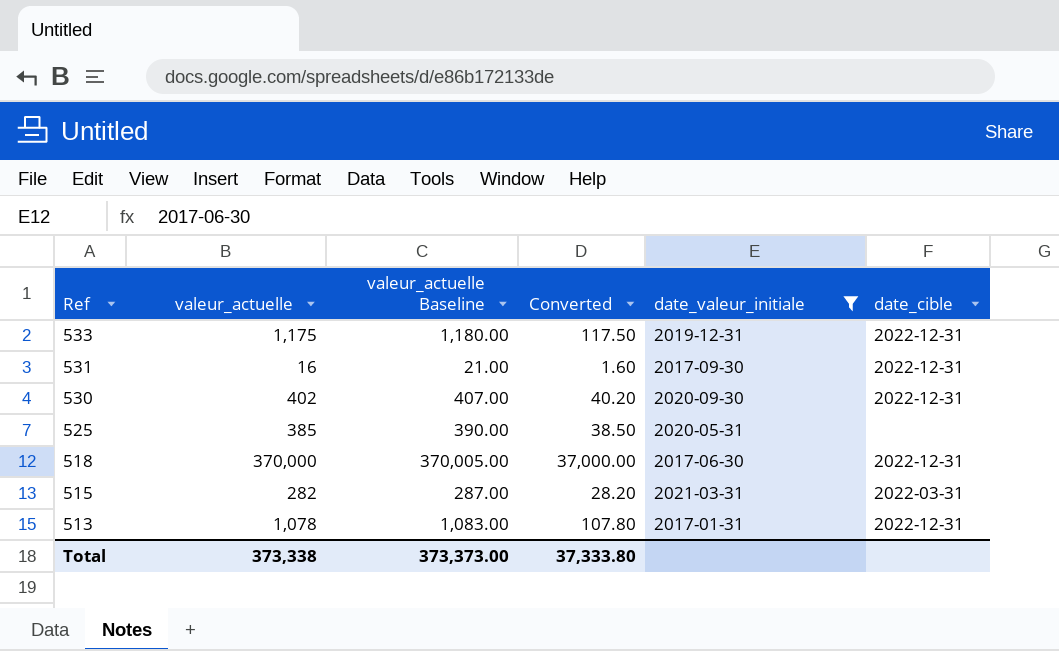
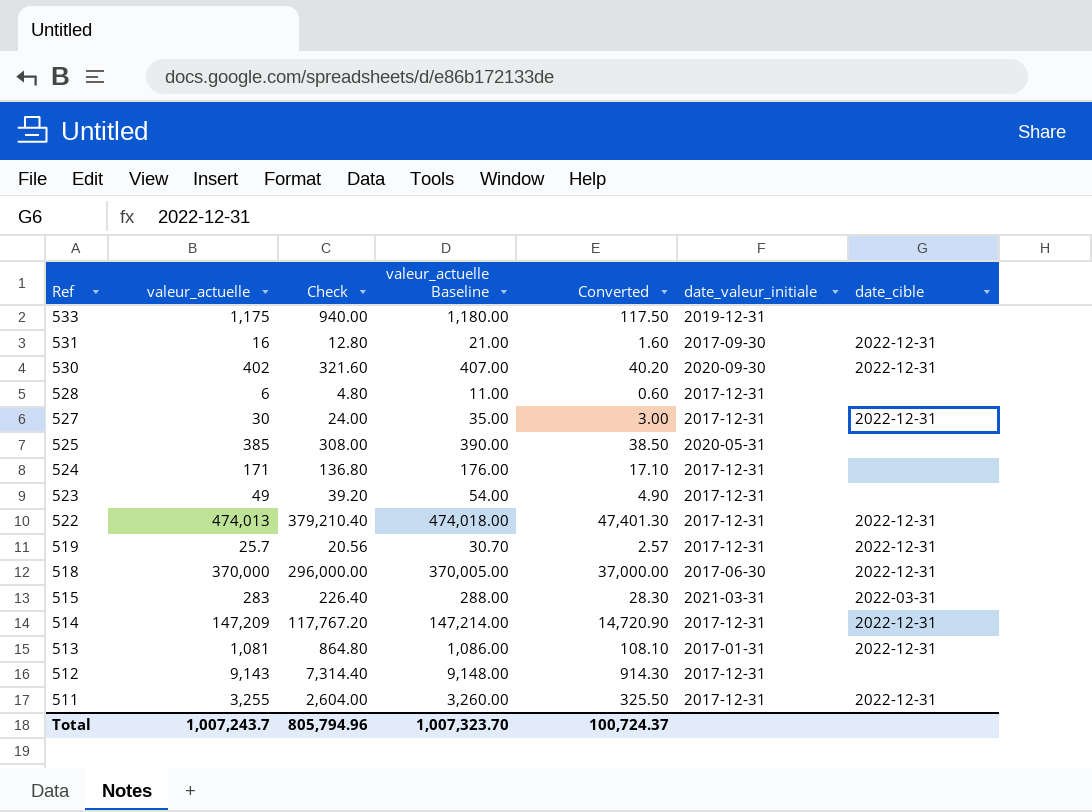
filter: date_valeur_initiale != 2017-12-31 -> none
column Check | formula: none -> [valeur_actuelle] * 0.8
533 | date_cible: 2022-12-31 -> none
515 | valeur_actuelle: 282 -> 283
515 | valeur_actuelle Baseline: 287.00 -> 288.00
515 | Converted: 28.20 -> 28.30
513 | valeur_actuelle: 1,078 -> 1,081
513 | valeur_actuelle Baseline: 1,083.00 -> 1,086.00
513 | Converted: 107.80 -> 108.10
Total | valeur_actuelle: 373,338 -> 1,007,243.7
Total | valeur_actuelle Baseline: 373,373.00 -> 1,007,323.70
Total | Converted: 37,333.80 -> 100,724.37

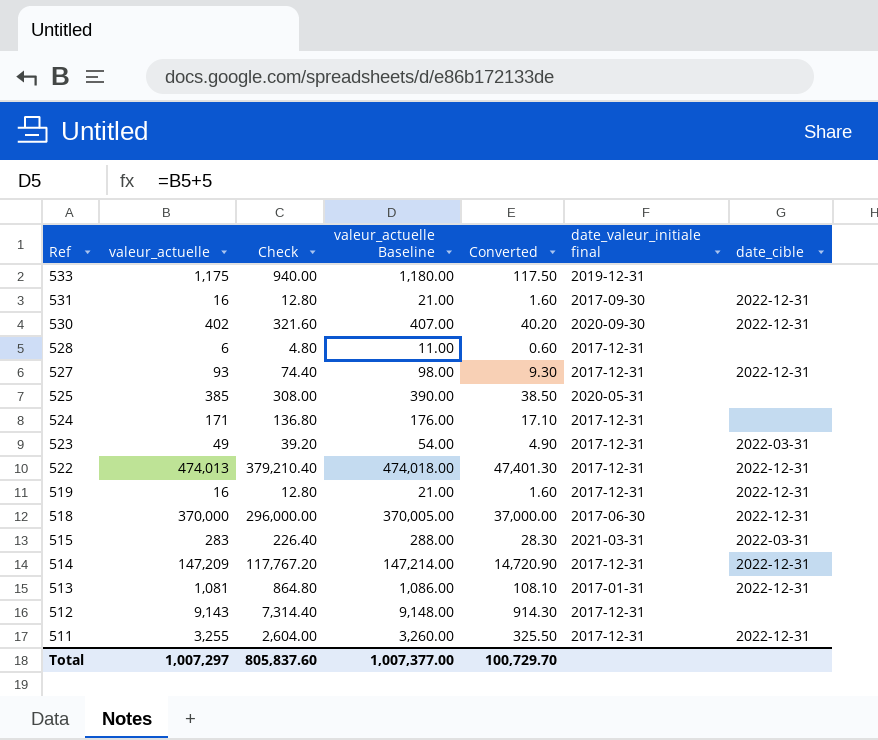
column name: date_valeur_initiale -> date_valeur_initiale final
527 | valeur_actuelle: 30 -> 93
527 | Check: 24.00 -> 74.40
527 | valeur_actuelle Baseline: 35.00 -> 98.00
527 | Converted: 3.00 -> 9.30
523 | date_cible: none -> 2022-03-31
519 | valeur_actuelle: 25.7 -> 16
519 | Check: 20.56 -> 12.80
519 | valeur_actuelle Baseline: 30.70 -> 21.00
519 | Converted: 2.57 -> 1.60
Total | valeur_actuelle: 1,007,243.7 -> 1,007,297
Total | Check: 805,794.96 -> 805,837.60
Total | valeur_actuelle Baseline: 1,007,323.70 -> 1,007,377.00
Total | Converted: 100,724.37 -> 100,729.70

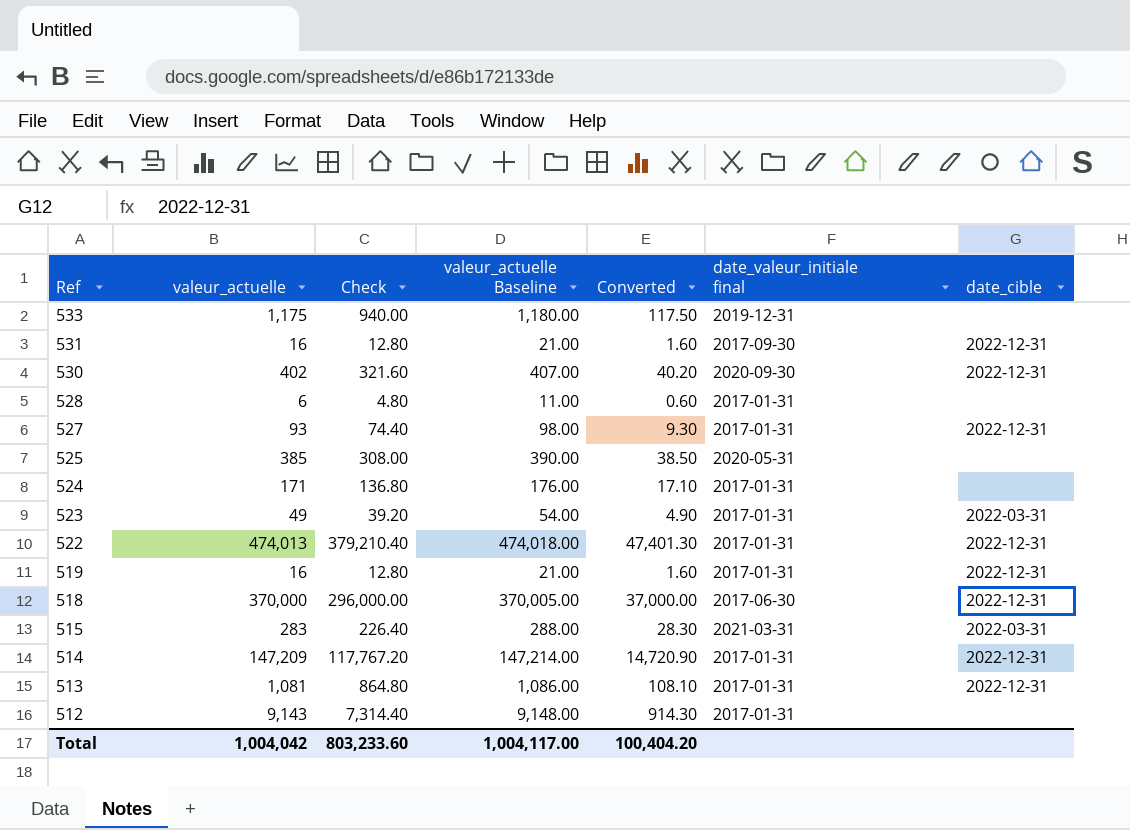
row 511: 3,255 | 2,604.00 | 3,260.00 | 325.50 | 2017-12-31 | 2022-12-31 -> none
528 | date_valeur_initiale final: 2017-12-31 -> 2017-01-31
527 | date_valeur_initiale final: 2017-12-31 -> 2017-01-31
524 | date_valeur_initiale final: 2017-12-31 -> 2017-01-31
523 | date_valeur_initiale final: 2017-12-31 -> 2017-01-31
522 | date_valeur_initiale final: 2017-12-31 -> 2017-01-31
519 | date_valeur_initiale final: 2017-12-31 -> 2017-01-31
514 | date_valeur_initiale final: 2017-12-31 -> 2017-01-31
512 | date_valeur_initiale final: 2017-12-31 -> 2017-01-31
Total | valeur_actuelle: 1,007,297 -> 1,004,042
Total | Check: 805,837.60 -> 803,233.60
Total | valeur_actuelle Baseline: 1,007,377.00 -> 1,004,117.00
Total | Converted: 100,729.70 -> 100,404.20

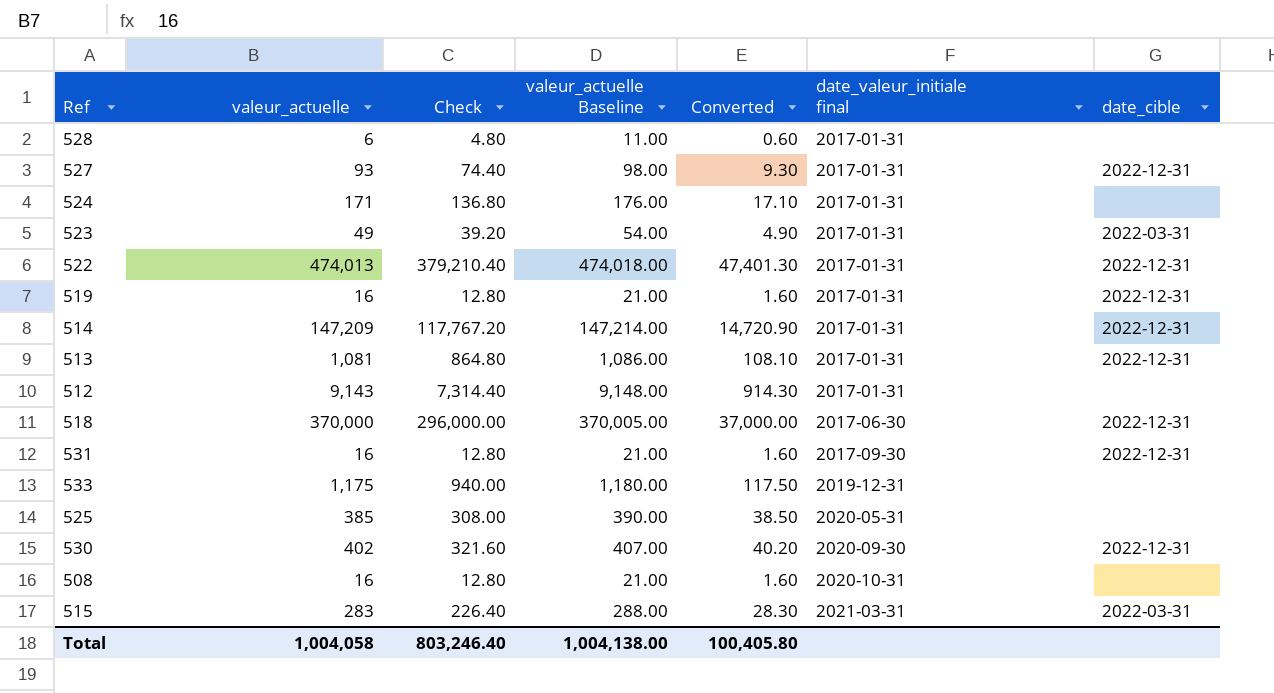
row order: Ref descending -> date_valeur_initiale final ascending
row 508: none -> 16 | 12.80 | 21.00 | 1.60 | 2020-10-31 | none
Total | valeur_actuelle: 1,004,042 -> 1,004,058
Total | Check: 803,233.60 -> 803,246.40
Total | valeur_actuelle Baseline: 1,004,117.00 -> 1,004,138.00
Total | Converted: 100,404.20 -> 100,405.80

